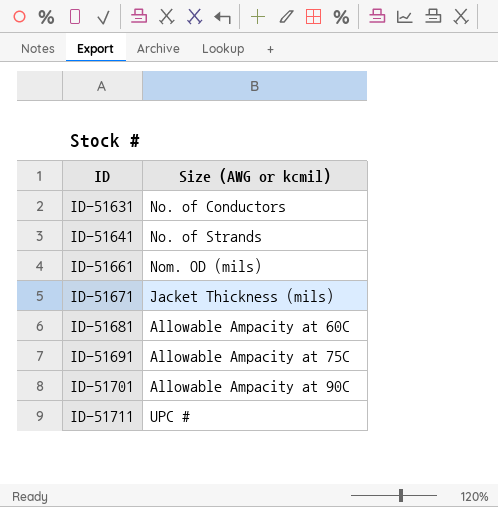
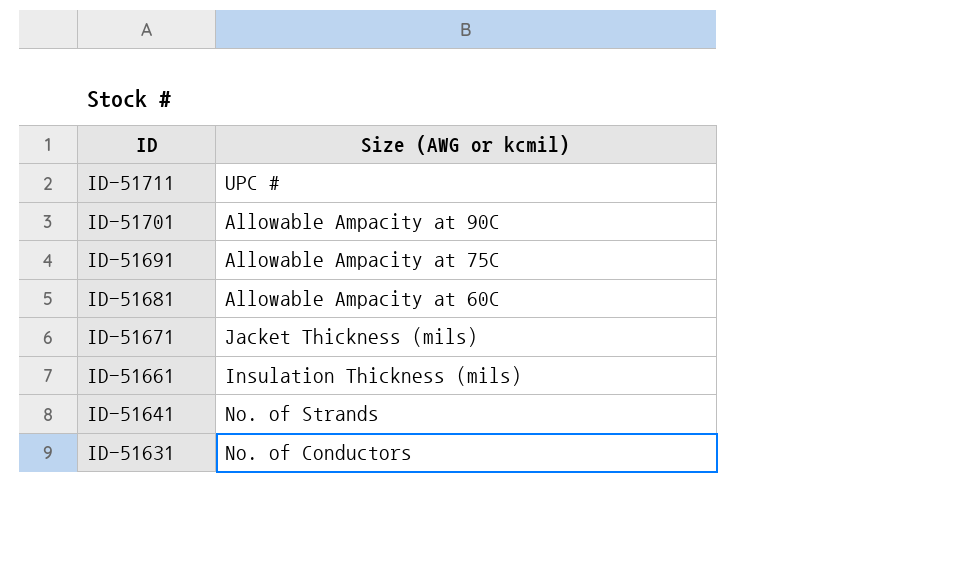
row order: ID ascending -> ID descending
ID-51661 | Size (AWG or kcmil): Nom. OD (mils) -> Insulation Thickness (mils)

